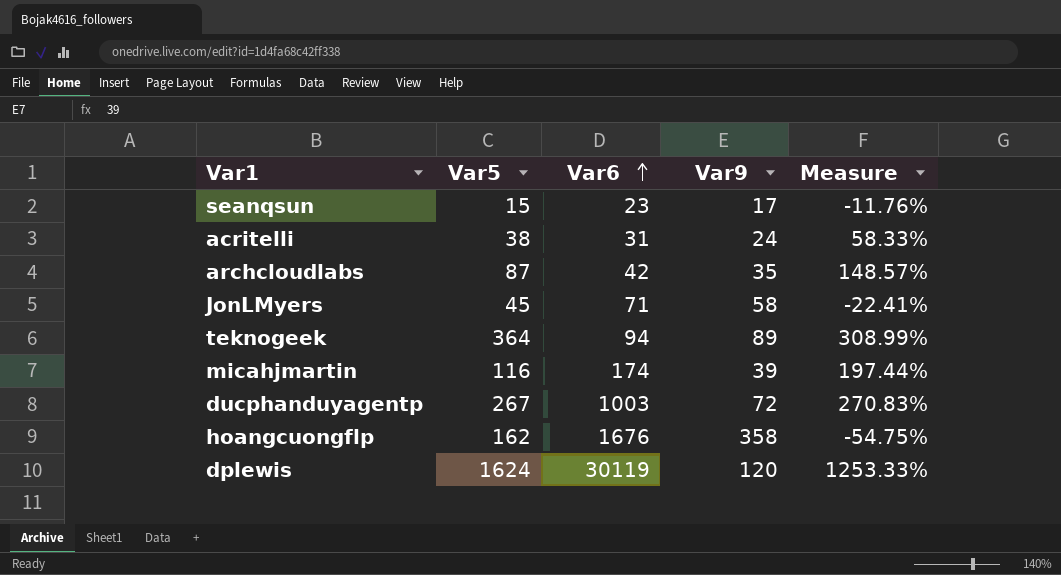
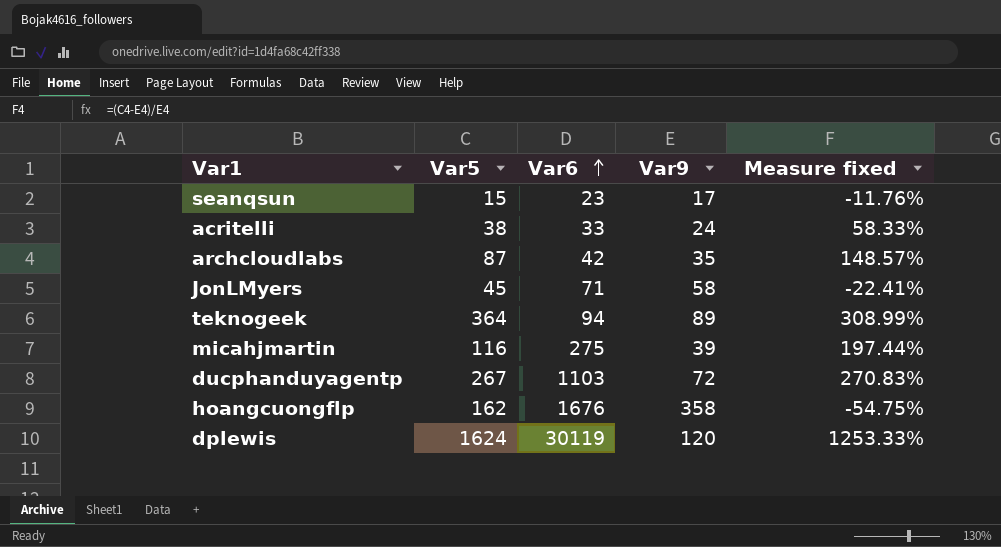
column name: Measure -> Measure fixed
acritelli | Var6: 31 -> 33
micahjmartin | Var6: 174 -> 275
ducphanduyagentp | Var6: 1003 -> 1103

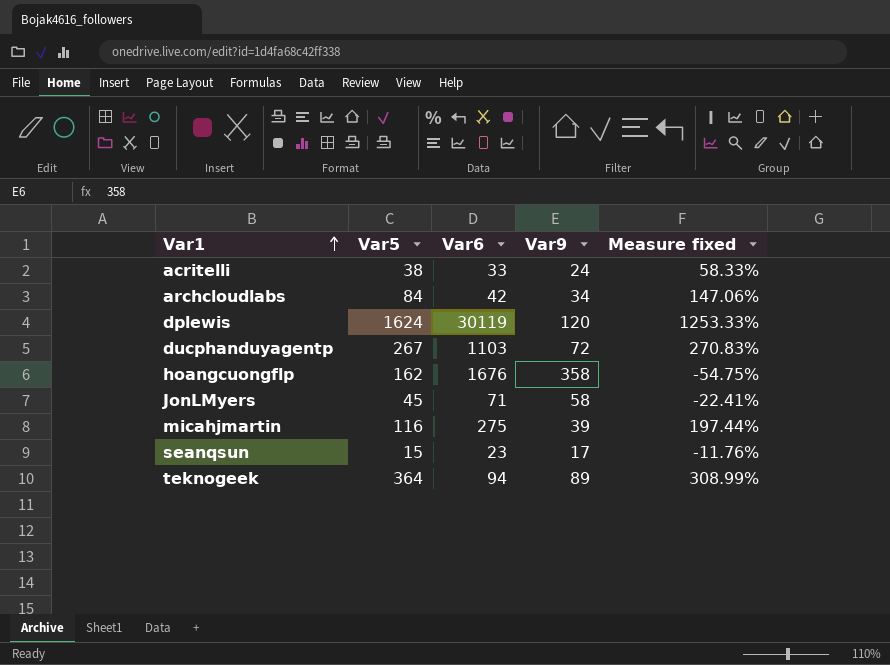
row order: Var6 ascending -> Var1 ascending
archcloudlabs | Var5: 87 -> 84
archcloudlabs | Var9: 35 -> 34
archcloudlabs | Measure fixed: 148.57% -> 147.06%

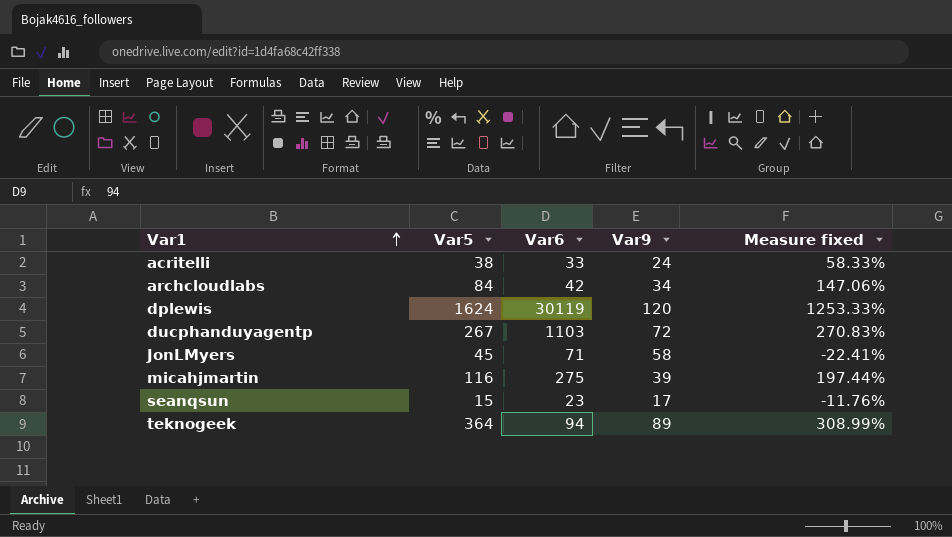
row hoangcuongflp: 162 | 1676 | 358 | -54.75% -> none

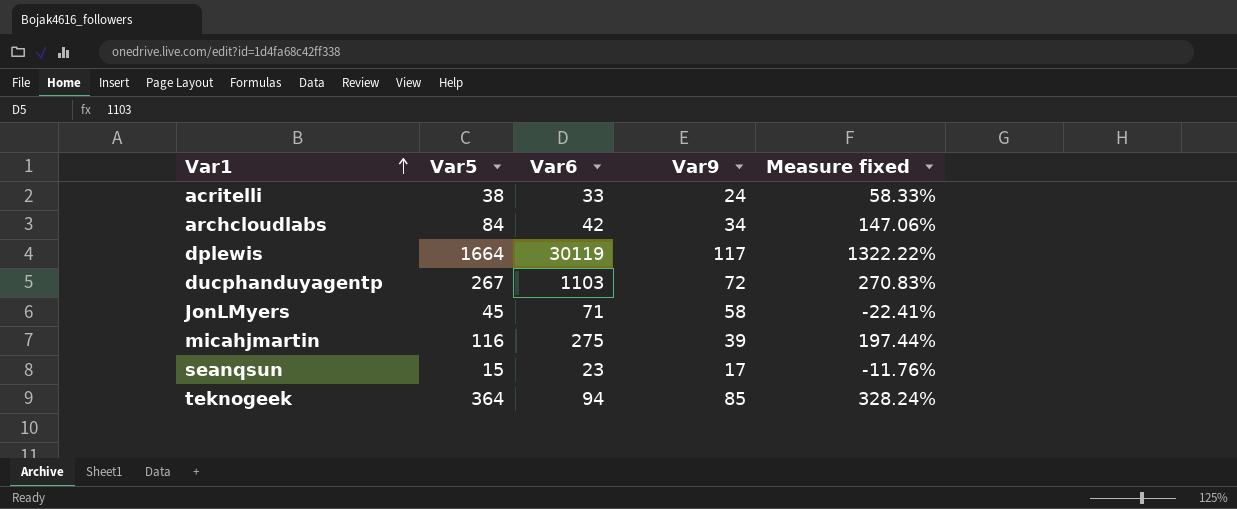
dplewis | Var5: 1624 -> 1664
dplewis | Var9: 120 -> 117
dplewis | Measure fixed: 1253.33% -> 1322.22%
teknogeek | Var9: 89 -> 85
teknogeek | Measure fixed: 308.99% -> 328.24%

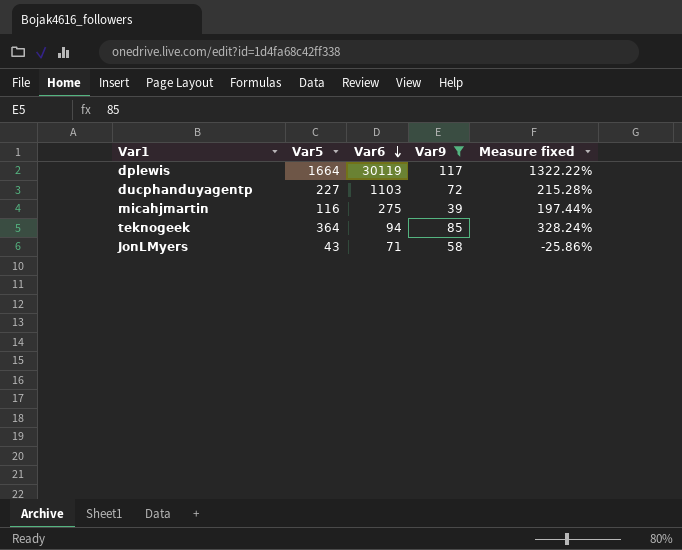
filter: none -> Var9 >= 39
row order: Var1 ascending -> Var6 descending
ducphanduyagentp | Var5: 267 -> 227
ducphanduyagentp | Measure fixed: 270.83% -> 215.28%
JonLMyers | Var5: 45 -> 43
JonLMyers | Measure fixed: -22.41% -> -25.86%

